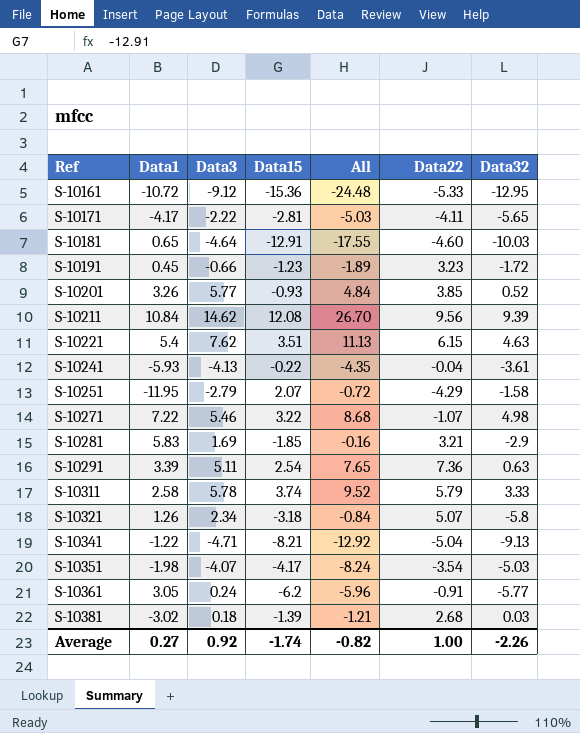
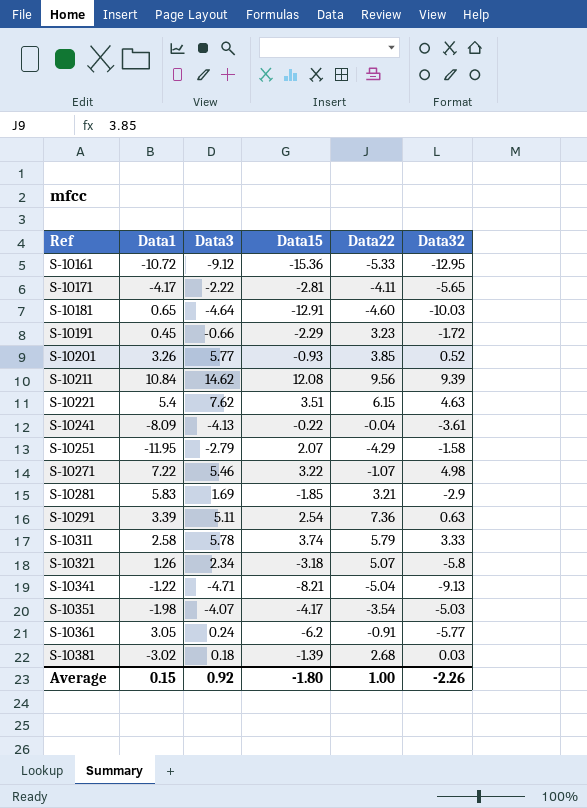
column All | formula: [Data3] + [Data15] -> none
S-10191 | Data15: -1.23 -> -2.29
S-10241 | Data1: -5.93 -> -8.09
Average | Data1: 0.27 -> 0.15
Average | Data15: -1.74 -> -1.80

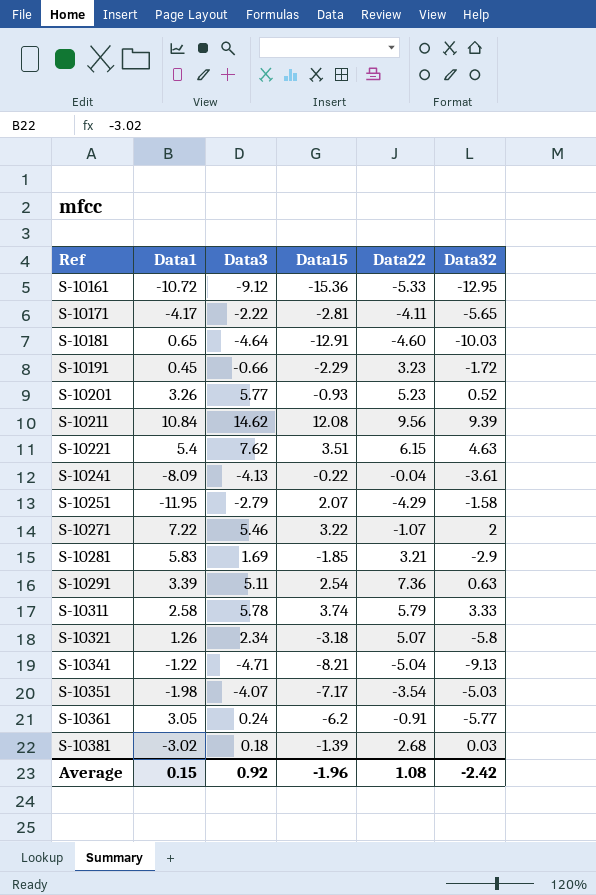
S-10201 | Data22: 3.85 -> 5.23
S-10271 | Data32: 4.98 -> 2
S-10351 | Data15: -4.17 -> -7.17
Average | Data15: -1.80 -> -1.96
Average | Data22: 1.00 -> 1.08
Average | Data32: -2.26 -> -2.42

